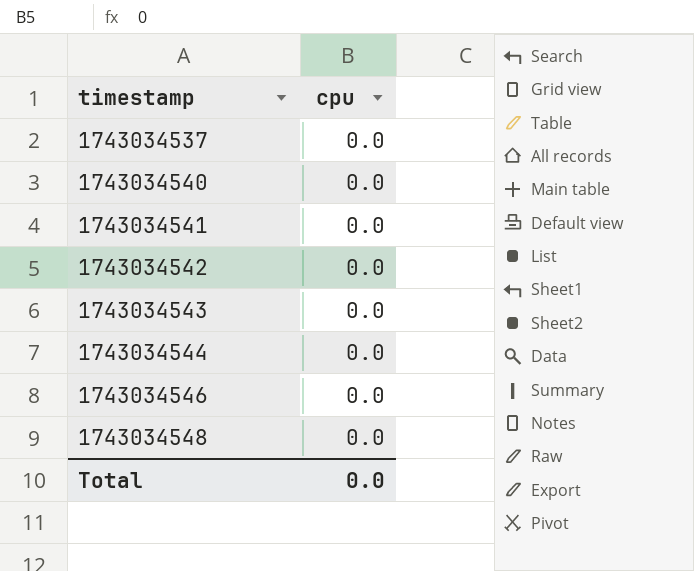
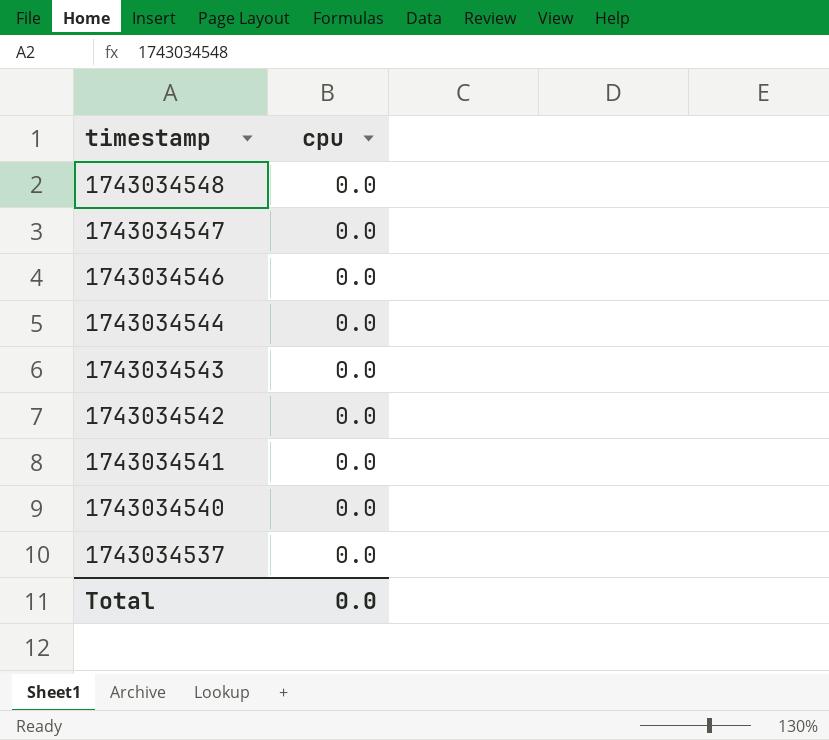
row order: timestamp ascending -> timestamp descending
row 1743034547: none -> 0.0

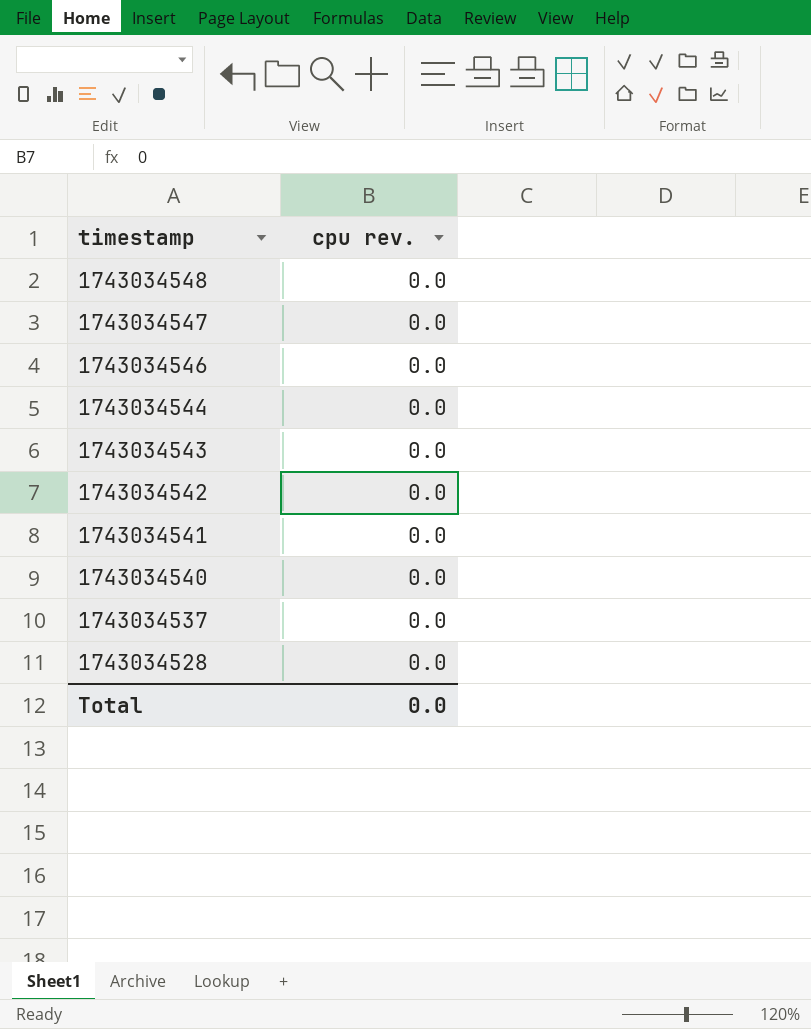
column name: cpu -> cpu rev.
row 1743034528: none -> 0.0

